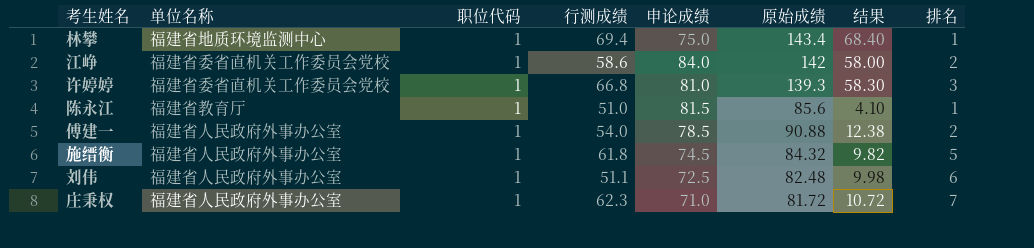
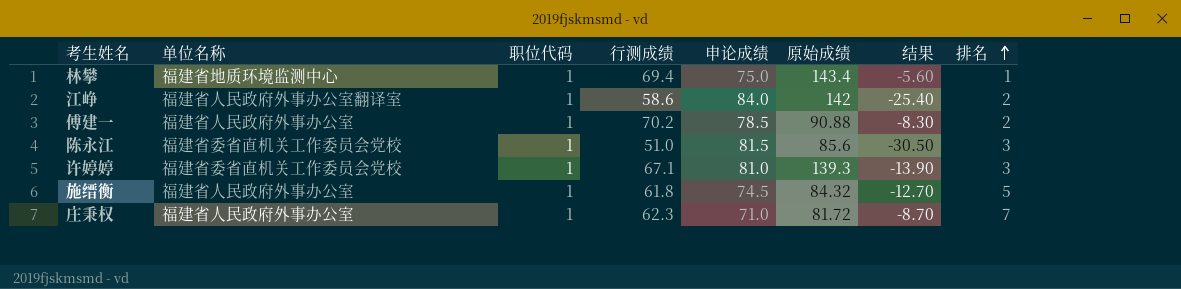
row order: none -> 排名 ascending
column 结果 | formula: [原始成绩] - [申论成绩] -> [行测成绩] - [申论成绩]
row 刘伟: 福建省人民政府外事办公室 | 1 | 51.1 | 72.5 | 82.48 | 9.98 | 6 -> none
江峥 | 单位名称: 福建省委省直机关工作委员会党校 -> 福建省人民政府外事办公室翻译室
傅建一 | 行测成绩: 54.0 -> 70.2
陈永江 | 单位名称: 福建省教育厅 -> 福建省委省直机关工作委员会党校
陈永江 | 排名: 1 -> 3
许婷婷 | 行测成绩: 66.8 -> 67.1

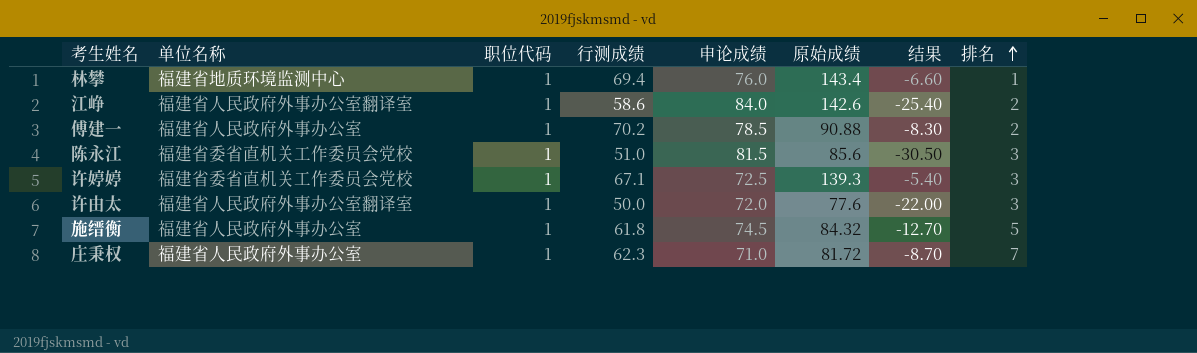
林攀 | 申论成绩: 75.0 -> 76.0
林攀 | 结果: -5.60 -> -6.60
江峥 | 原始成绩: 142 -> 142.6
许婷婷 | 申论成绩: 81.0 -> 72.5
许婷婷 | 结果: -13.90 -> -5.40
row 许由太: none -> 福建省人民政府外事办公室翻译室 | 1 | 50.0 | 72.0 | 77.6 | -22.00 | 3

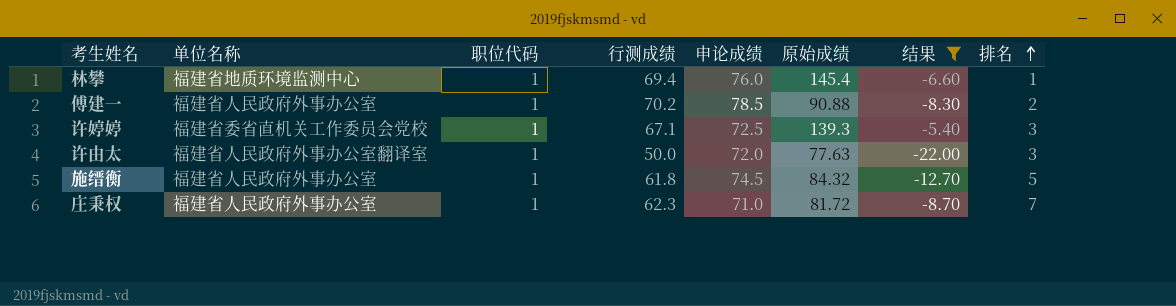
filter: none -> 结果 >= -22.00
林攀 | 原始成绩: 143.4 -> 145.4
许由太 | 原始成绩: 77.6 -> 77.63

